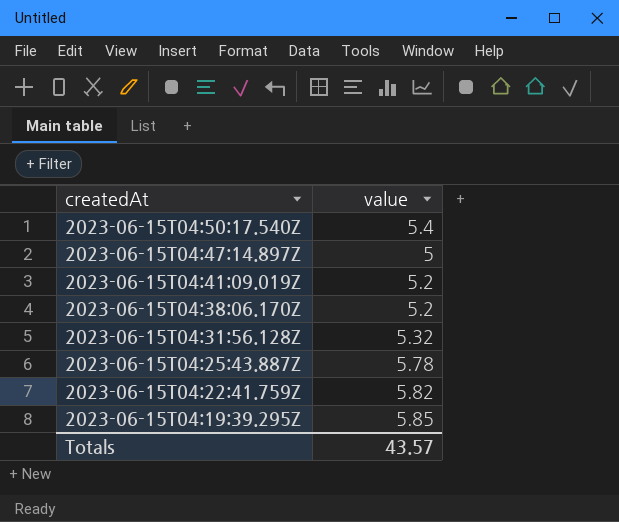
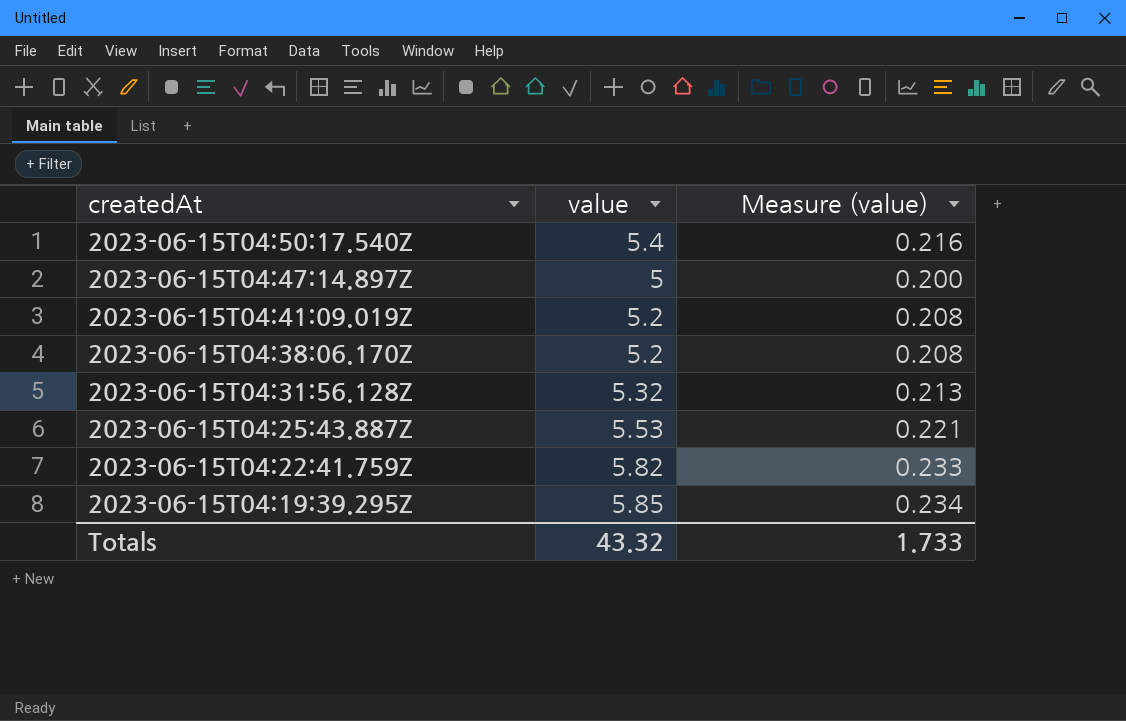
column Measure (value) | formula: none -> [value] * 0.04
2023-06-15T04:25:43.887Z | value: 5.78 -> 5.53
Totals | value: 43.57 -> 43.32

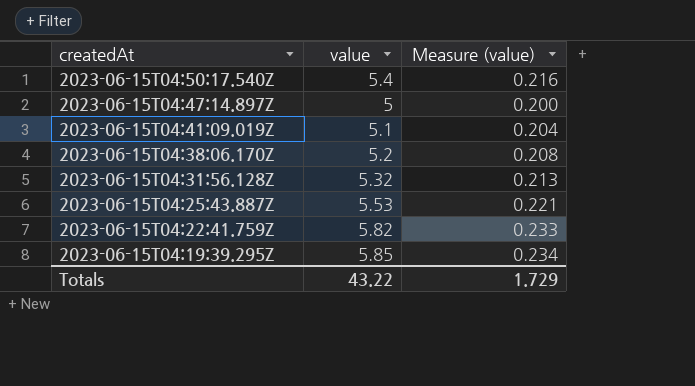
2023-06-15T04:41:09.019Z | value: 5.2 -> 5.1
2023-06-15T04:41:09.019Z | Measure (value): 0.208 -> 0.204
Totals | value: 43.32 -> 43.22
Totals | Measure (value): 1.733 -> 1.729

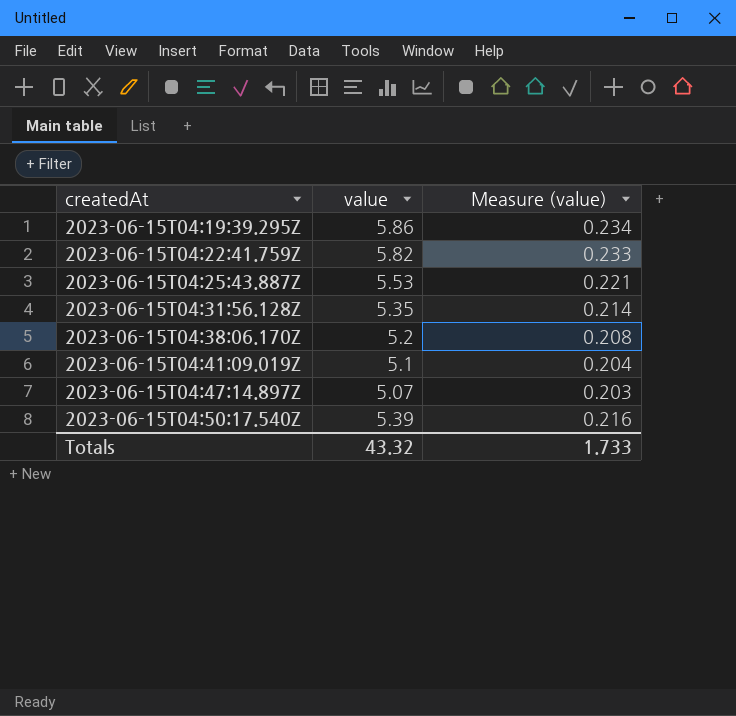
row order: createdAt descending -> createdAt ascending
2023-06-15T04:19:39.295Z | value: 5.85 -> 5.86
2023-06-15T04:31:56.128Z | value: 5.32 -> 5.35
2023-06-15T04:31:56.128Z | Measure (value): 0.213 -> 0.214
2023-06-15T04:47:14.897Z | value: 5 -> 5.07
2023-06-15T04:47:14.897Z | Measure (value): 0.200 -> 0.203
2023-06-15T04:50:17.540Z | value: 5.4 -> 5.39
Totals | value: 43.22 -> 43.32
Totals | Measure (value): 1.729 -> 1.733

